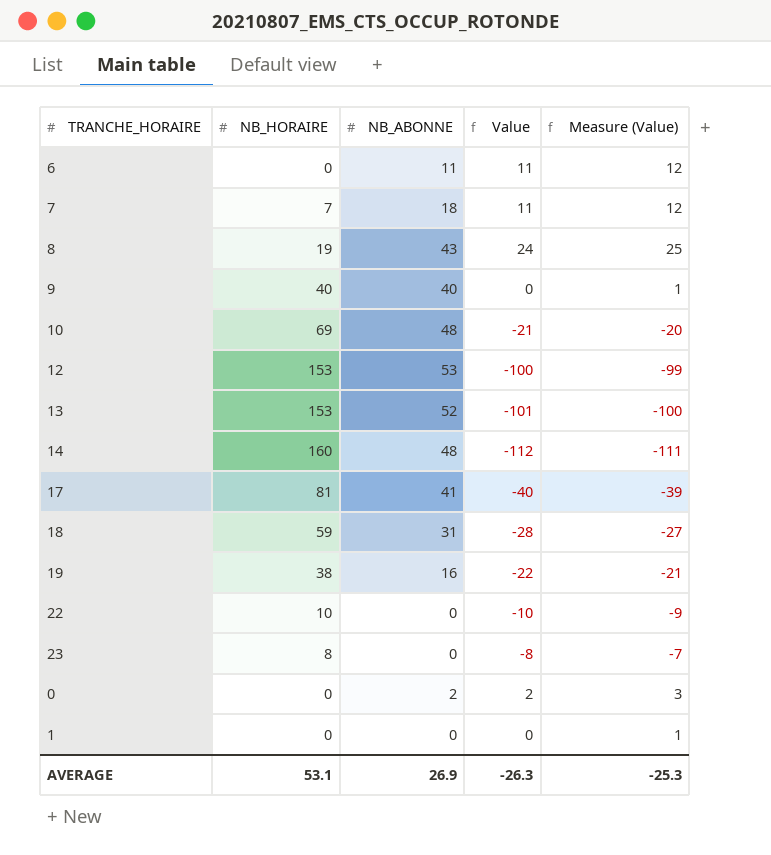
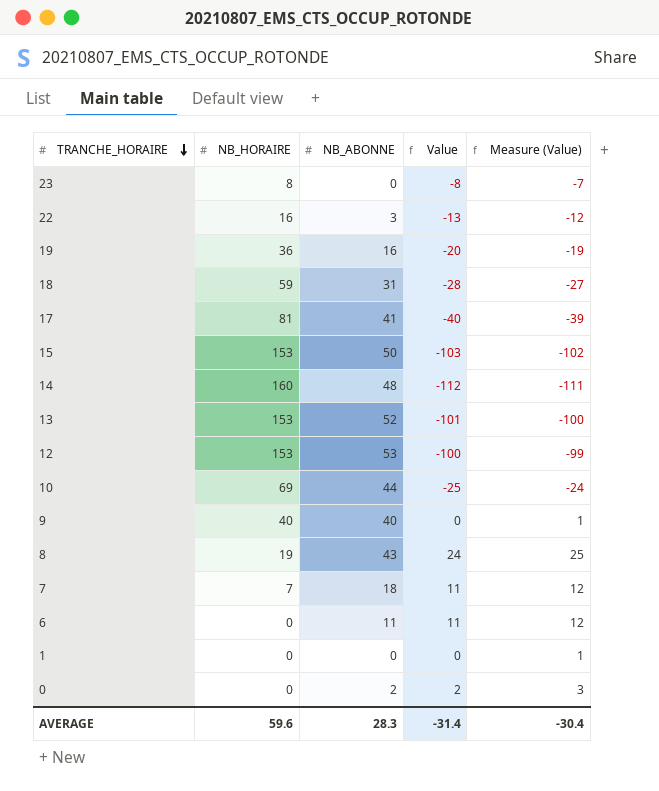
row order: none -> TRANCHE_HORAIRE descending
22 | NB_HORAIRE: 10 -> 16
22 | NB_ABONNE: 0 -> 3
22 | Value: -10 -> -13
22 | Measure (Value): -9 -> -12
19 | NB_HORAIRE: 38 -> 36
19 | Value: -22 -> -20
19 | Measure (Value): -21 -> -19
row 15: none -> 153 | 50 | -103 | -102
10 | NB_ABONNE: 48 -> 44
10 | Value: -21 -> -25
10 | Measure (Value): -20 -> -24
AVERAGE | NB_HORAIRE: 53.1 -> 59.6
AVERAGE | NB_ABONNE: 26.9 -> 28.3
AVERAGE | Value: -26.3 -> -31.4
AVERAGE | Measure (Value): -25.3 -> -30.4

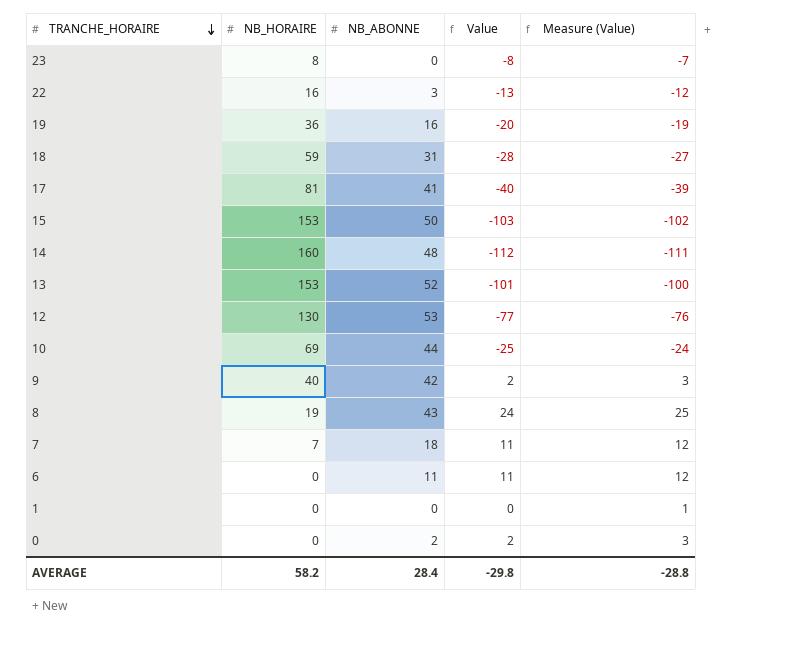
12 | NB_HORAIRE: 153 -> 130
12 | Value: -100 -> -77
12 | Measure (Value): -99 -> -76
9 | NB_ABONNE: 40 -> 42
9 | Value: 0 -> 2
9 | Measure (Value): 1 -> 3
AVERAGE | NB_HORAIRE: 59.6 -> 58.2
AVERAGE | NB_ABONNE: 28.3 -> 28.4
AVERAGE | Value: -31.4 -> -29.8
AVERAGE | Measure (Value): -30.4 -> -28.8

